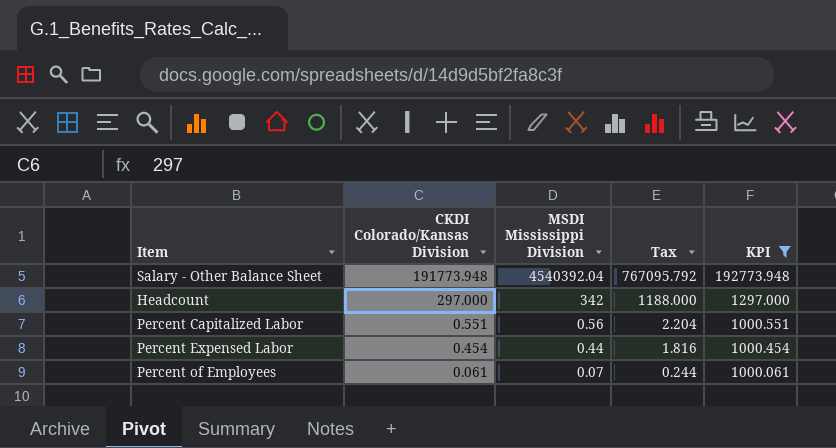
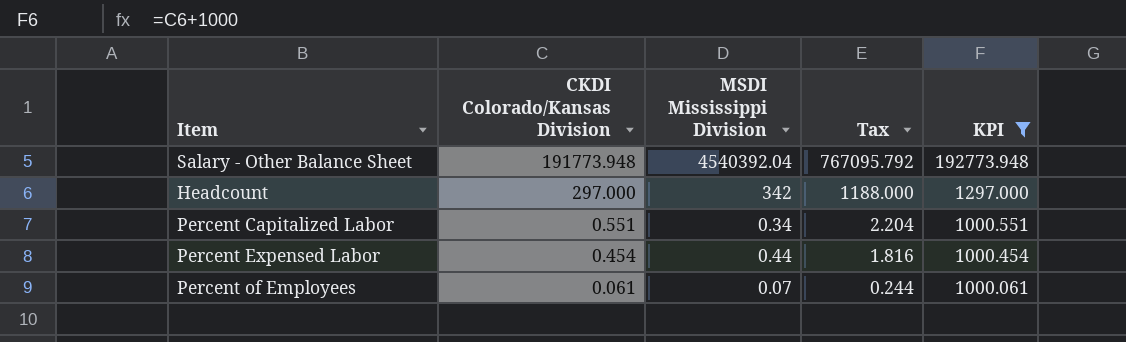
Percent Capitalized Labor | MSDI Mississippi Division: 0.56 -> 0.34

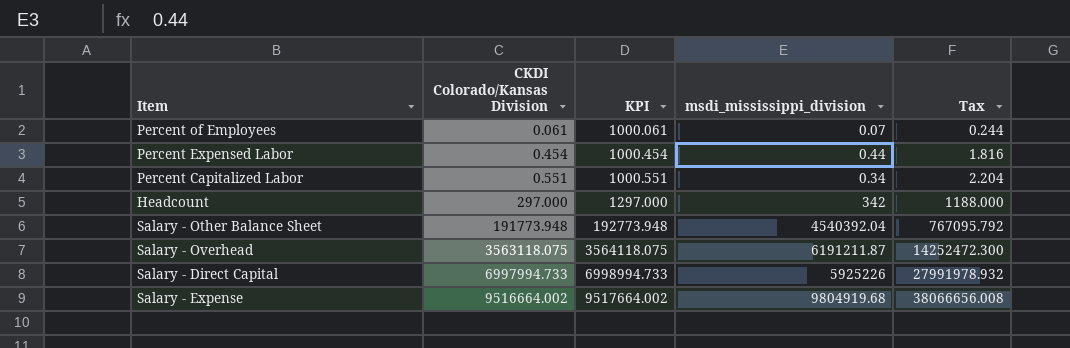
filter: KPI <= 192773.948 -> none
row order: CKDI Colorado/Kansas Division descending -> CKDI Colorado/Kansas Division ascending
column KPI | position: 5 -> 3
column name: MSDI Mississippi Division -> msdi_mississippi_division

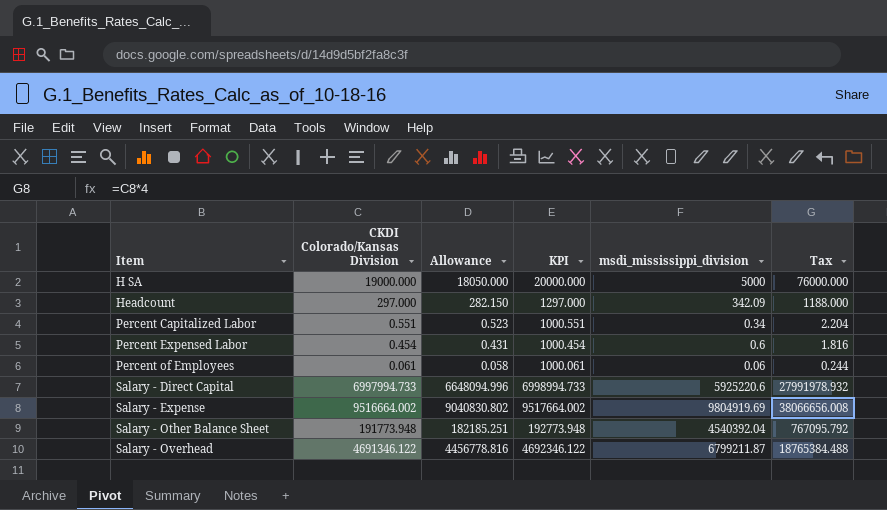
row order: CKDI Colorado/Kansas Division ascending -> Item ascending
column Allowance | formula: none -> [CKDI Colorado/Kansas Division] * 0.95
row H SA: none -> 19000.000 | 18050.000 | 20000.000 | 5000 | 76000.000
Headcount | msdi_mississippi_division: 342 -> 342.09
Percent Expensed Labor | msdi_mississippi_division: 0.44 -> 0.6
Percent of Employees | msdi_mississippi_division: 0.07 -> 0.06
Salary - Direct Capital | msdi_mississippi_division: 5925226 -> 5925220.6
Salary - Expense | msdi_mississippi_division: 9804919.68 -> 9804919.69
Salary - Overhead | CKDI Colorado/Kansas Division: 3563118.075 -> 4691346.122
Salary - Overhead | KPI: 3564118.075 -> 4692346.122
Salary - Overhead | msdi_mississippi_division: 6191211.87 -> 6799211.87
Salary - Overhead | Tax: 14252472.300 -> 18765384.488

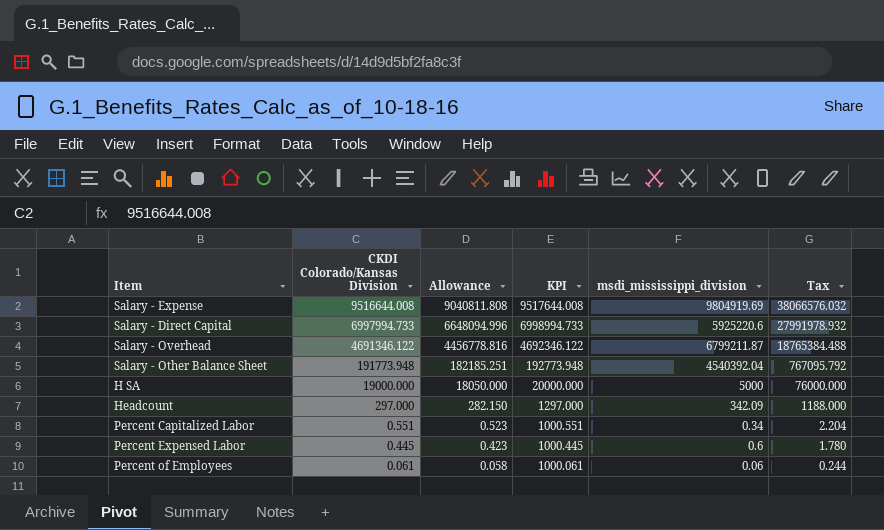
row order: Item ascending -> CKDI Colorado/Kansas Division descending
Salary - Expense | CKDI Colorado/Kansas Division: 9516664.002 -> 9516644.008
Salary - Expense | Allowance: 9040830.802 -> 9040811.808
Salary - Expense | KPI: 9517664.002 -> 9517644.008
Salary - Expense | Tax: 38066656.008 -> 38066576.032
Percent Expensed Labor | CKDI Colorado/Kansas Division: 0.454 -> 0.445
Percent Expensed Labor | Allowance: 0.431 -> 0.423
Percent Expensed Labor | KPI: 1000.454 -> 1000.445
Percent Expensed Labor | Tax: 1.816 -> 1.780

